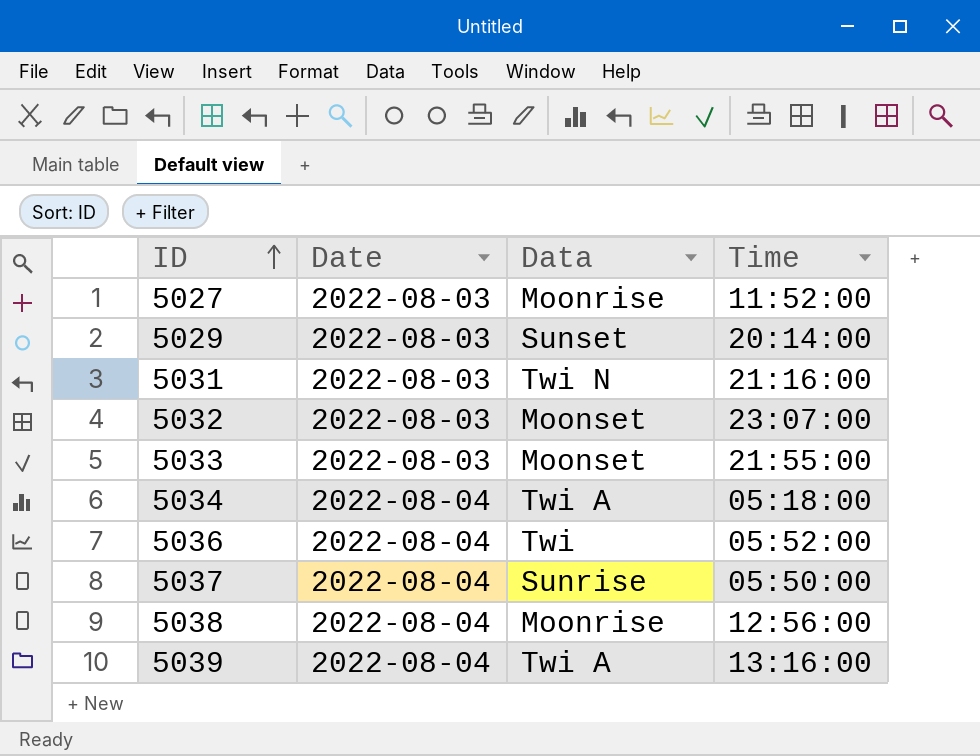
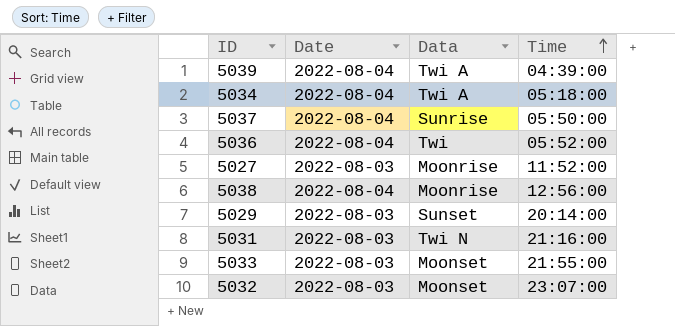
row order: ID ascending -> Time ascending
5039 | Time: 13:16:00 -> 04:39:00

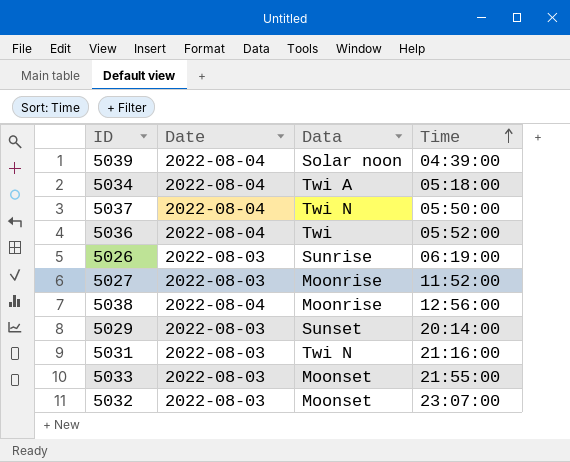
5039 | Data: Twi A -> Solar noon
5037 | Data: Sunrise -> Twi N
row 5026: none -> 2022-08-03 | Sunrise | 06:19:00

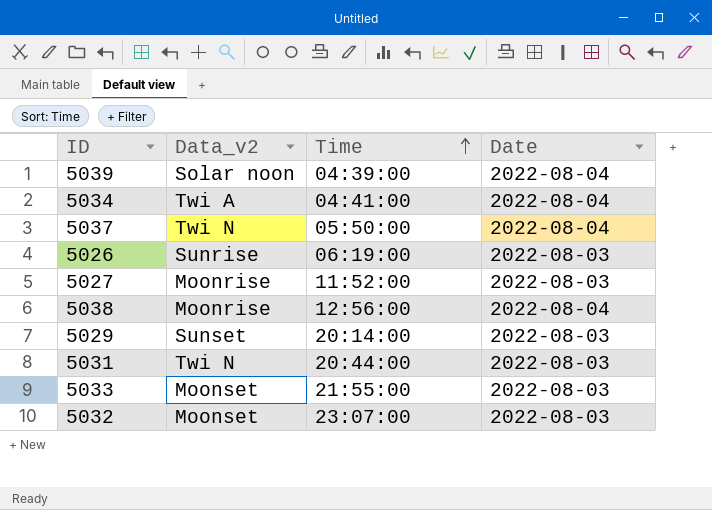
column name: Data -> Data_v2
column Date | position: 2 -> 4
row 5036: 2022-08-04 | Twi | 05:52:00 -> none
5034 | Time: 05:18:00 -> 04:41:00
5031 | Time: 21:16:00 -> 20:44:00

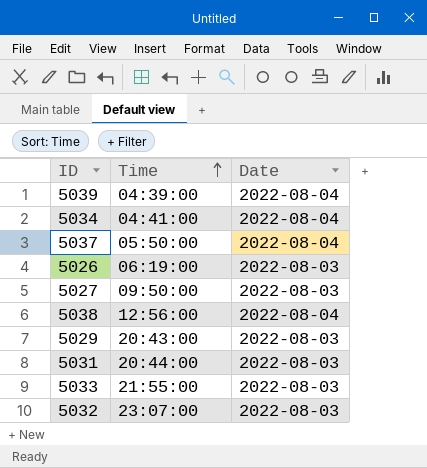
column Data_v2 | position: 2 -> none
5027 | Time: 11:52:00 -> 09:50:00
5029 | Time: 20:14:00 -> 20:43:00

